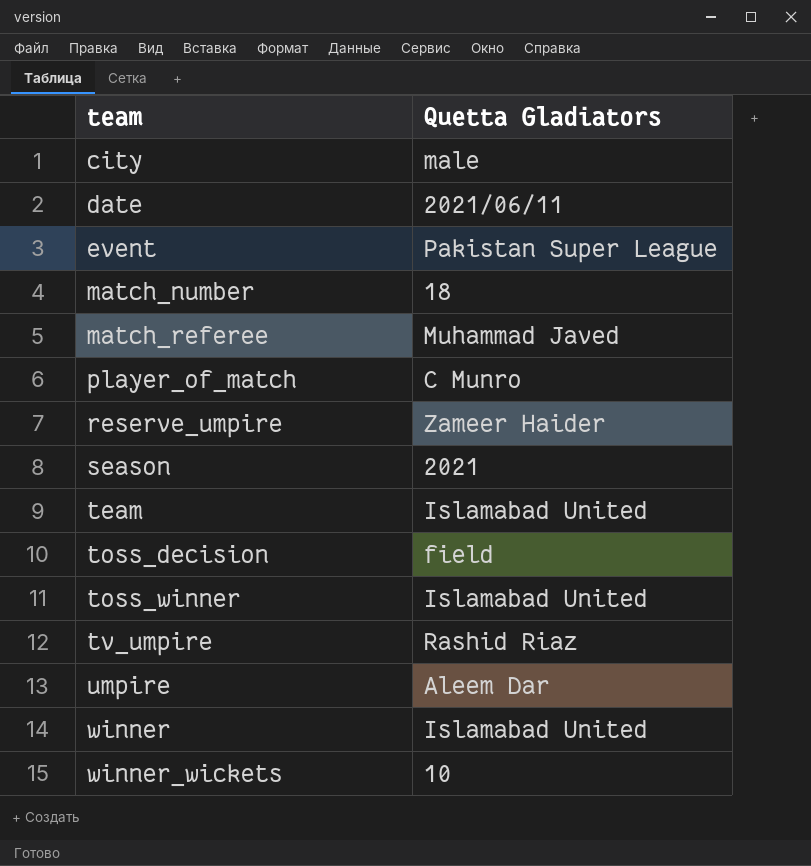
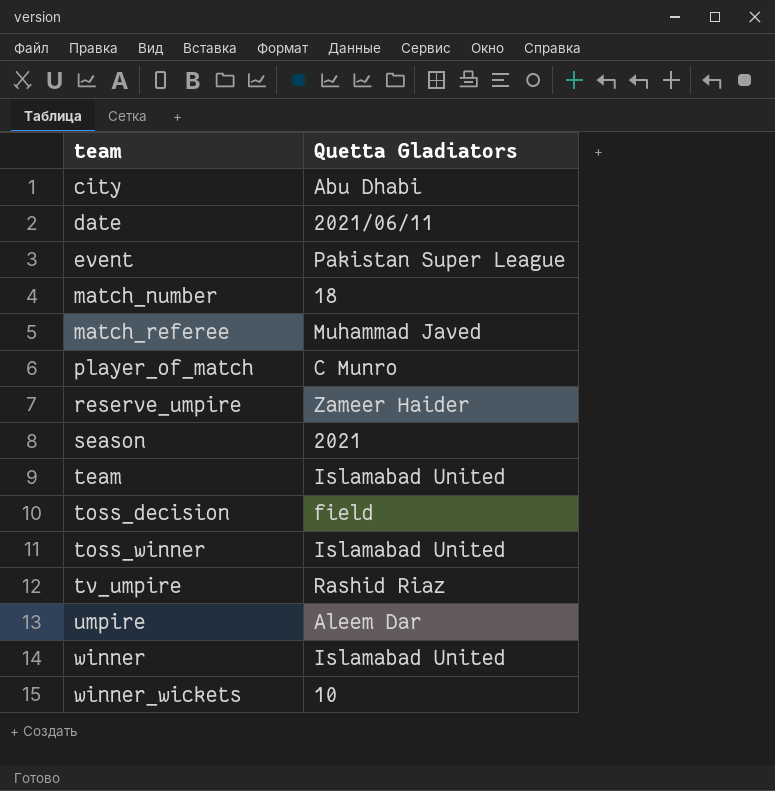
city | Quetta Gladiators: male -> Abu Dhabi

